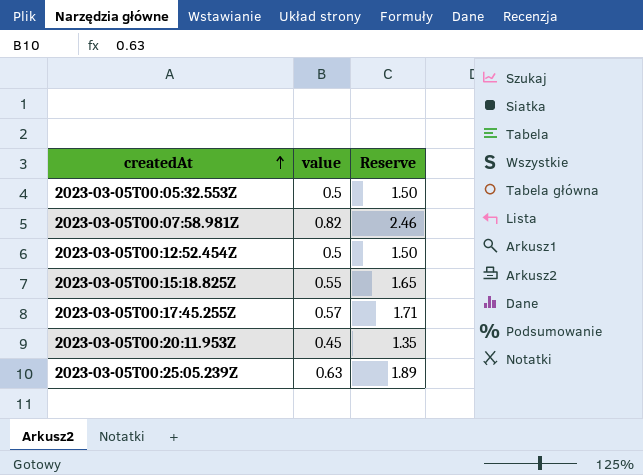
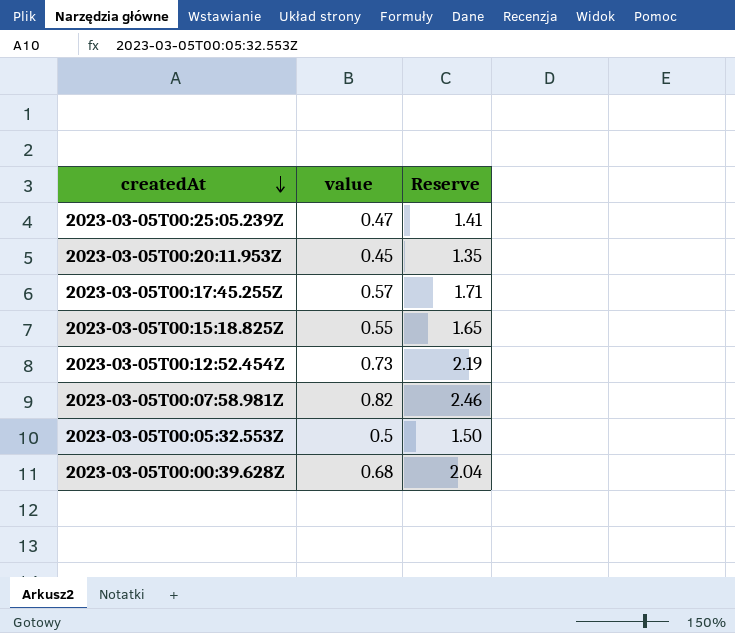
row order: createdAt ascending -> createdAt descending
2023-03-05T00:25:05.239Z | value: 0.63 -> 0.47
2023-03-05T00:25:05.239Z | Reserve: 1.89 -> 1.41
2023-03-05T00:12:52.454Z | value: 0.5 -> 0.73
2023-03-05T00:12:52.454Z | Reserve: 1.50 -> 2.19
row 2023-03-05T00:00:39.628Z: none -> 0.68 | 2.04

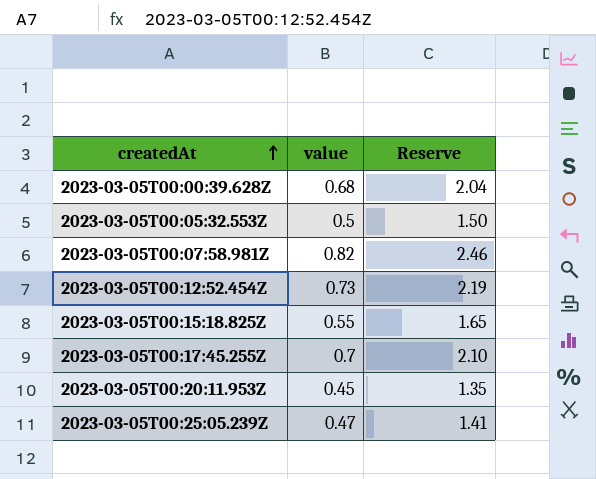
row order: createdAt descending -> createdAt ascending
2023-03-05T00:17:45.255Z | value: 0.57 -> 0.7
2023-03-05T00:17:45.255Z | Reserve: 1.71 -> 2.10

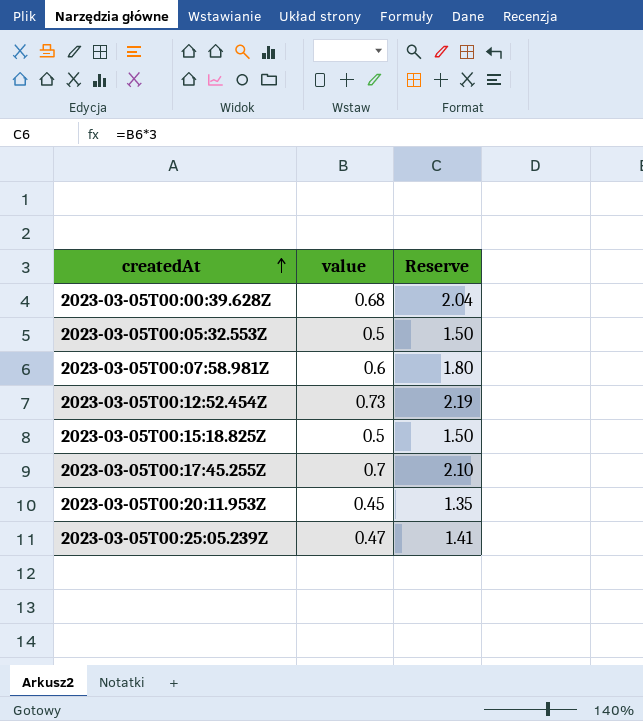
2023-03-05T00:07:58.981Z | value: 0.82 -> 0.6
2023-03-05T00:07:58.981Z | Reserve: 2.46 -> 1.80
2023-03-05T00:15:18.825Z | value: 0.55 -> 0.5
2023-03-05T00:15:18.825Z | Reserve: 1.65 -> 1.50

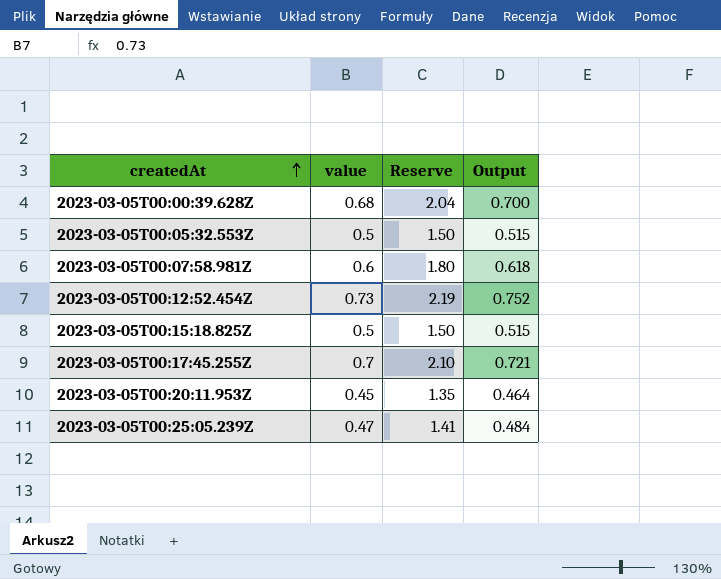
column Output | formula: none -> [value] * 1.03

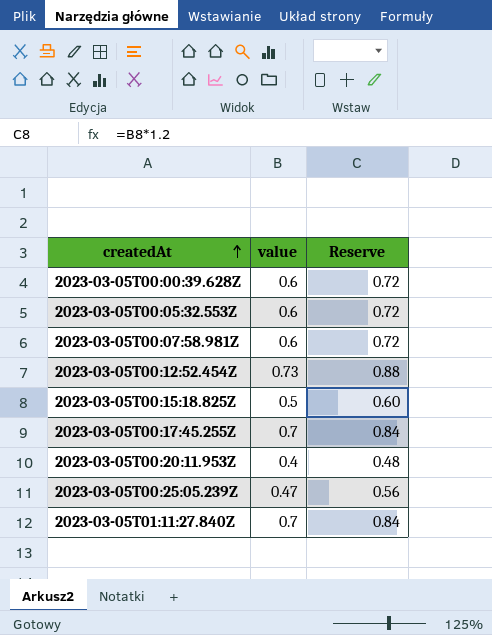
column Output | formula: [value] * 1.03 -> none
column Reserve | formula: [value] * 3 -> [value] * 1.2
2023-03-05T00:00:39.628Z | value: 0.68 -> 0.6
2023-03-05T00:05:32.553Z | value: 0.5 -> 0.6
2023-03-05T00:20:11.953Z | value: 0.45 -> 0.4
row 2023-03-05T01:11:27.840Z: none -> 0.7 | 0.84

